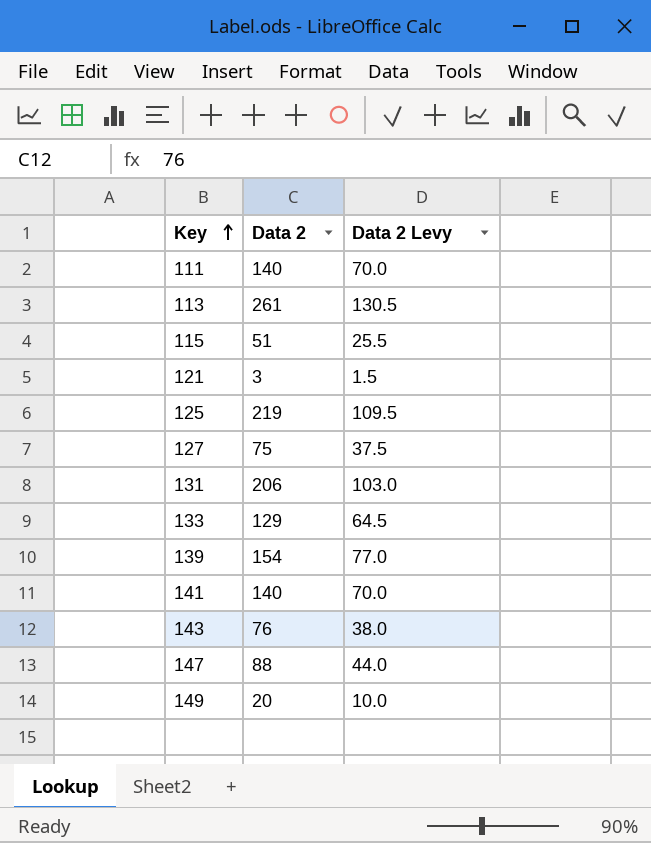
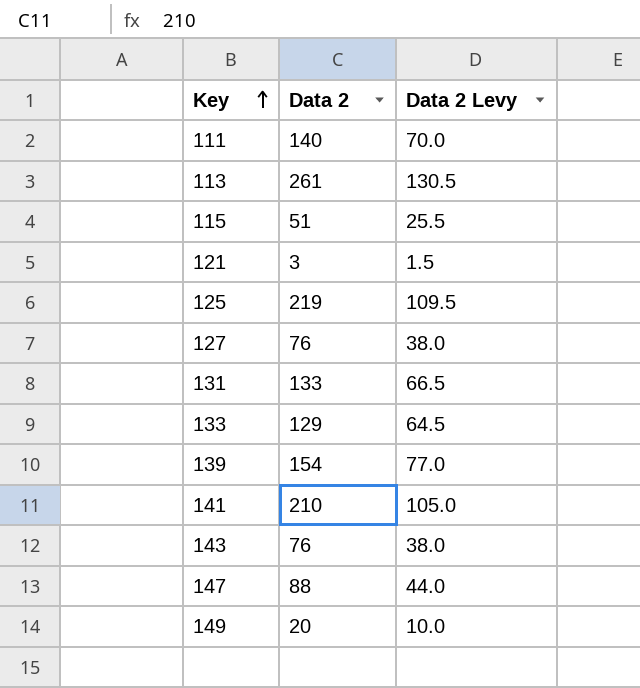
127 | Data 2: 75 -> 76
127 | Data 2 Levy: 37.5 -> 38.0
131 | Data 2: 206 -> 133
131 | Data 2 Levy: 103.0 -> 66.5
141 | Data 2: 140 -> 210
141 | Data 2 Levy: 70.0 -> 105.0

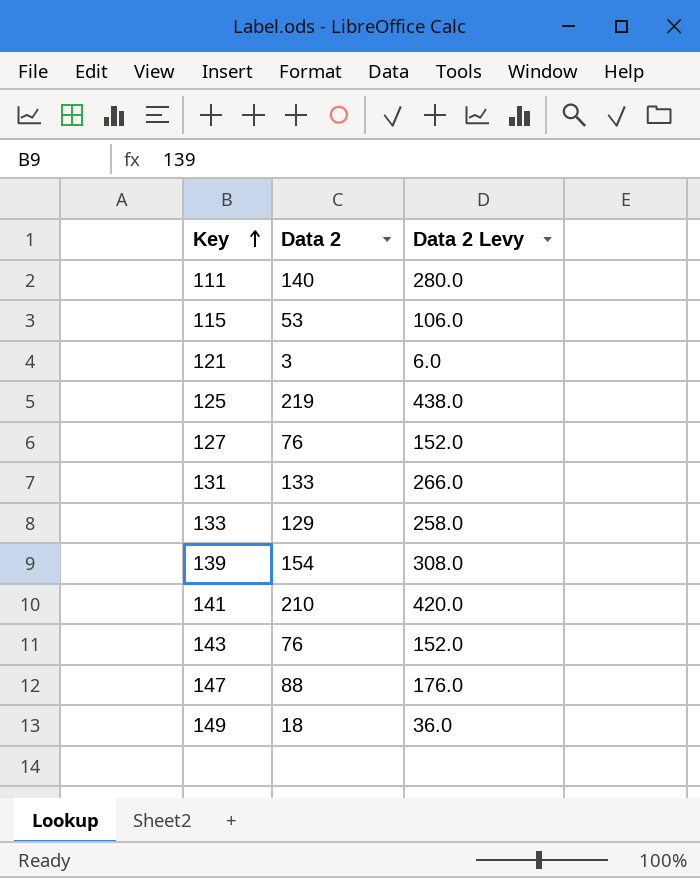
column Data 2 Levy | formula: [Data 2] * 0.5 -> [Data 2] * 2
row 113: 261 | 130.5 -> none
115 | Data 2: 51 -> 53
149 | Data 2: 20 -> 18

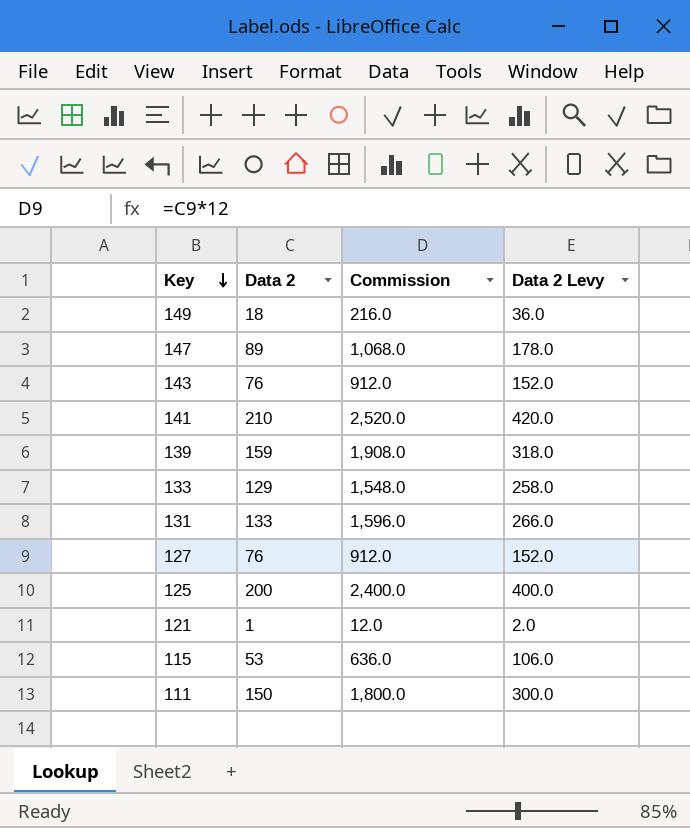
row order: Key ascending -> Key descending
column Commission | formula: none -> [Data 2] * 12
147 | Data 2: 88 -> 89
147 | Data 2 Levy: 176.0 -> 178.0
139 | Data 2: 154 -> 159
139 | Data 2 Levy: 308.0 -> 318.0
125 | Data 2: 219 -> 200
125 | Data 2 Levy: 438.0 -> 400.0
121 | Data 2: 3 -> 1
121 | Data 2 Levy: 6.0 -> 2.0
111 | Data 2: 140 -> 150
111 | Data 2 Levy: 280.0 -> 300.0

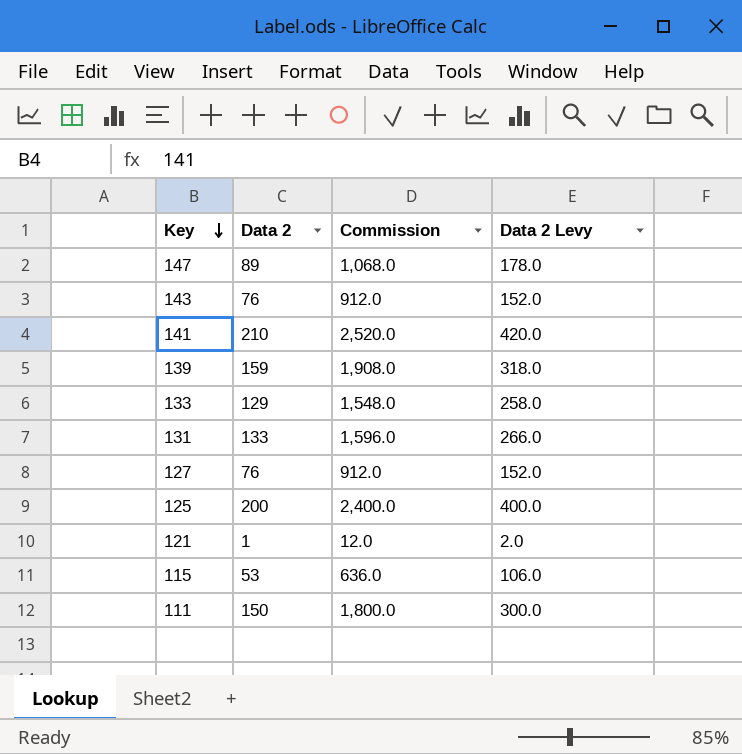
row 149: 18 | 216.0 | 36.0 -> none

